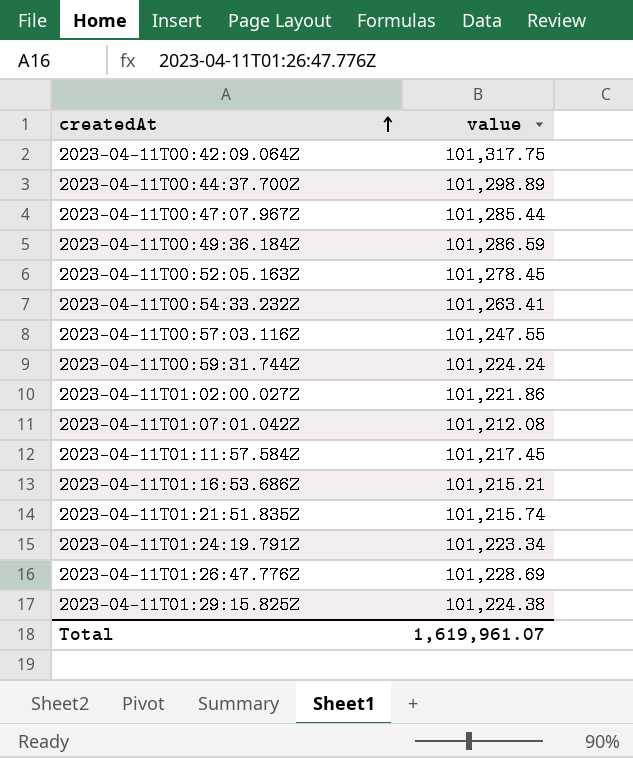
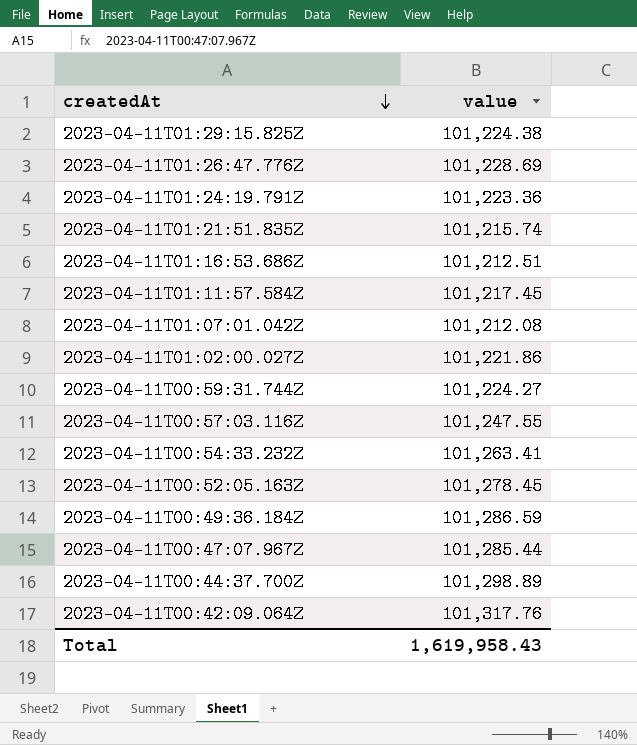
row order: createdAt ascending -> createdAt descending
2023-04-11T01:24:19.791Z | value: 101,223.34 -> 101,223.36
2023-04-11T01:16:53.686Z | value: 101,215.21 -> 101,212.51
2023-04-11T00:59:31.744Z | value: 101,224.24 -> 101,224.27
2023-04-11T00:42:09.064Z | value: 101,317.75 -> 101,317.76
Total | value: 1,619,961.07 -> 1,619,958.43

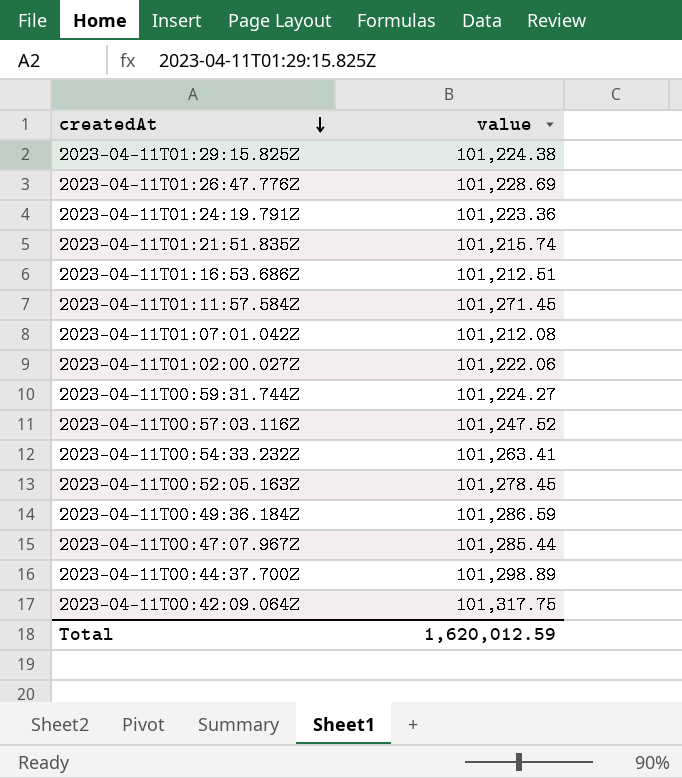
2023-04-11T01:11:57.584Z | value: 101,217.45 -> 101,271.45
2023-04-11T01:02:00.027Z | value: 101,221.86 -> 101,222.06
2023-04-11T00:57:03.116Z | value: 101,247.55 -> 101,247.52
2023-04-11T00:42:09.064Z | value: 101,317.76 -> 101,317.75
Total | value: 1,619,958.43 -> 1,620,012.59

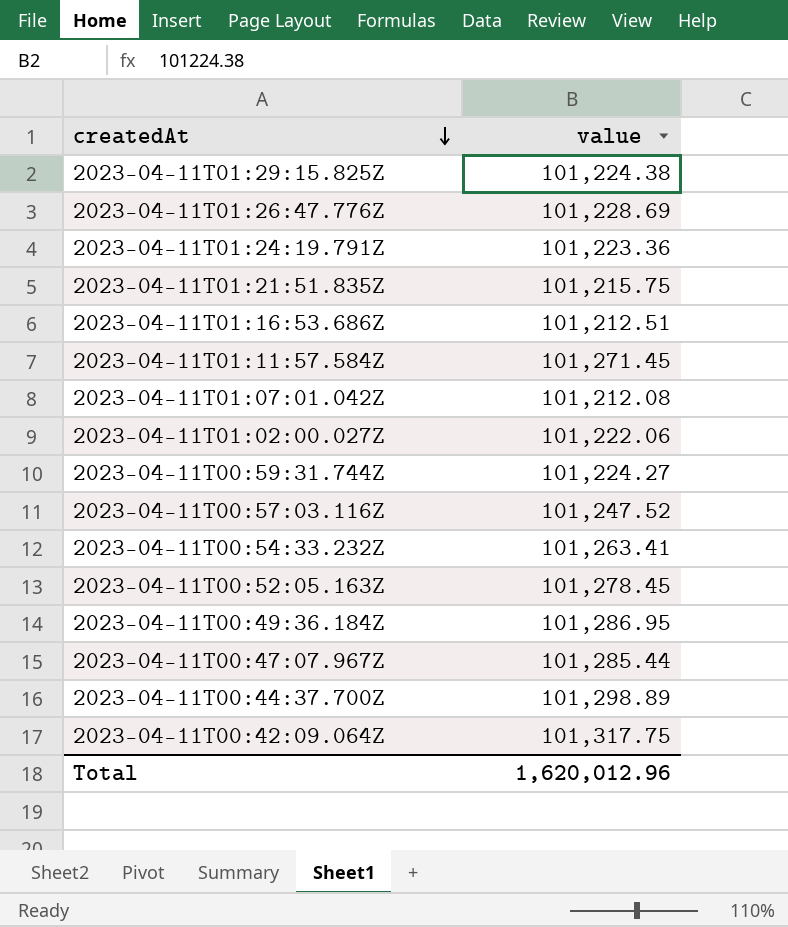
2023-04-11T01:21:51.835Z | value: 101,215.74 -> 101,215.75
2023-04-11T00:49:36.184Z | value: 101,286.59 -> 101,286.95
Total | value: 1,620,012.59 -> 1,620,012.96

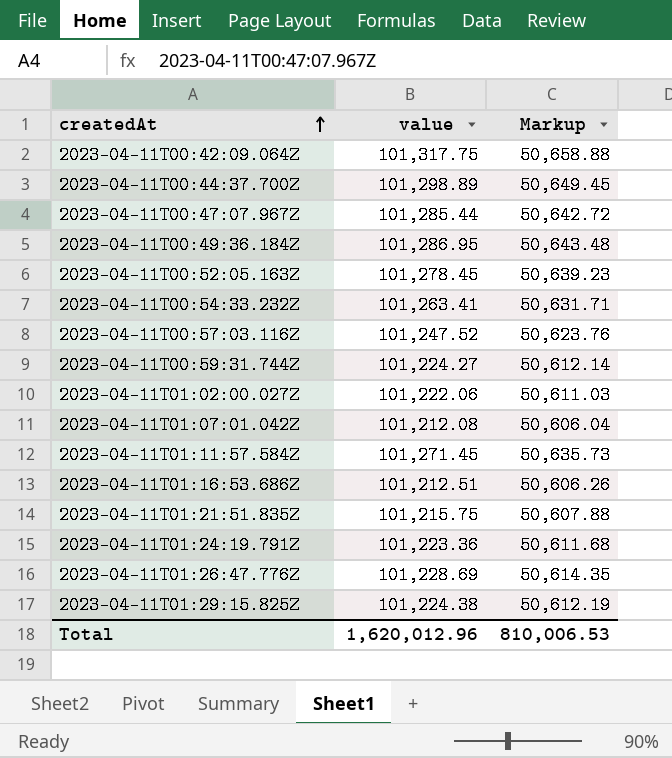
row order: createdAt descending -> createdAt ascending
column Markup | formula: none -> [value] * 0.5

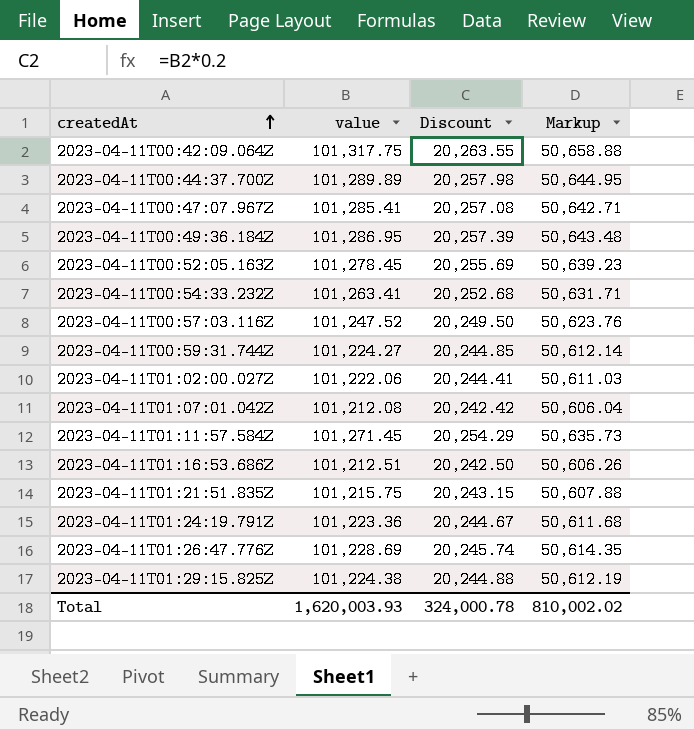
column Discount | formula: none -> [value] * 0.2
2023-04-11T00:44:37.700Z | value: 101,298.89 -> 101,289.89
2023-04-11T00:44:37.700Z | Markup: 50,649.45 -> 50,644.95
2023-04-11T00:47:07.967Z | value: 101,285.44 -> 101,285.41
2023-04-11T00:47:07.967Z | Markup: 50,642.72 -> 50,642.71
Total | value: 1,620,012.96 -> 1,620,003.93
Total | Markup: 810,006.53 -> 810,002.02

